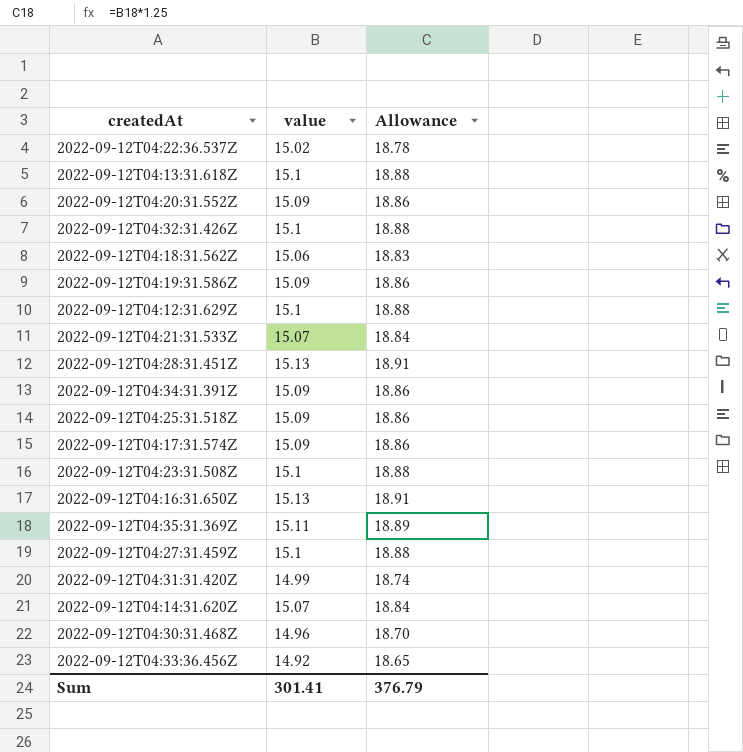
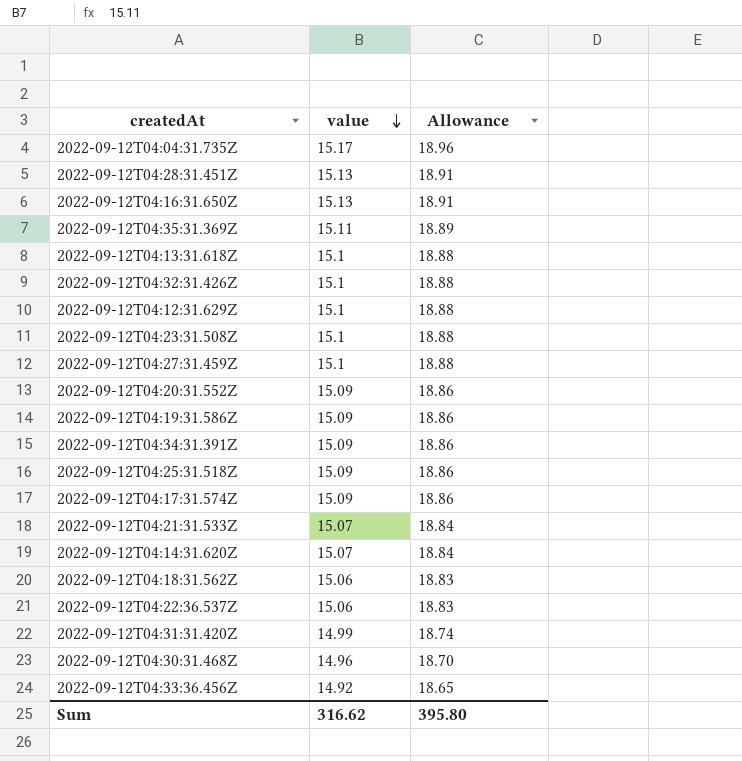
row order: none -> value descending
row 2022-09-12T04:04:31.735Z: none -> 15.17 | 18.96
2022-09-12T04:22:36.537Z | value: 15.02 -> 15.06
2022-09-12T04:22:36.537Z | Allowance: 18.78 -> 18.83
Sum | value: 301.41 -> 316.62
Sum | Allowance: 376.79 -> 395.80

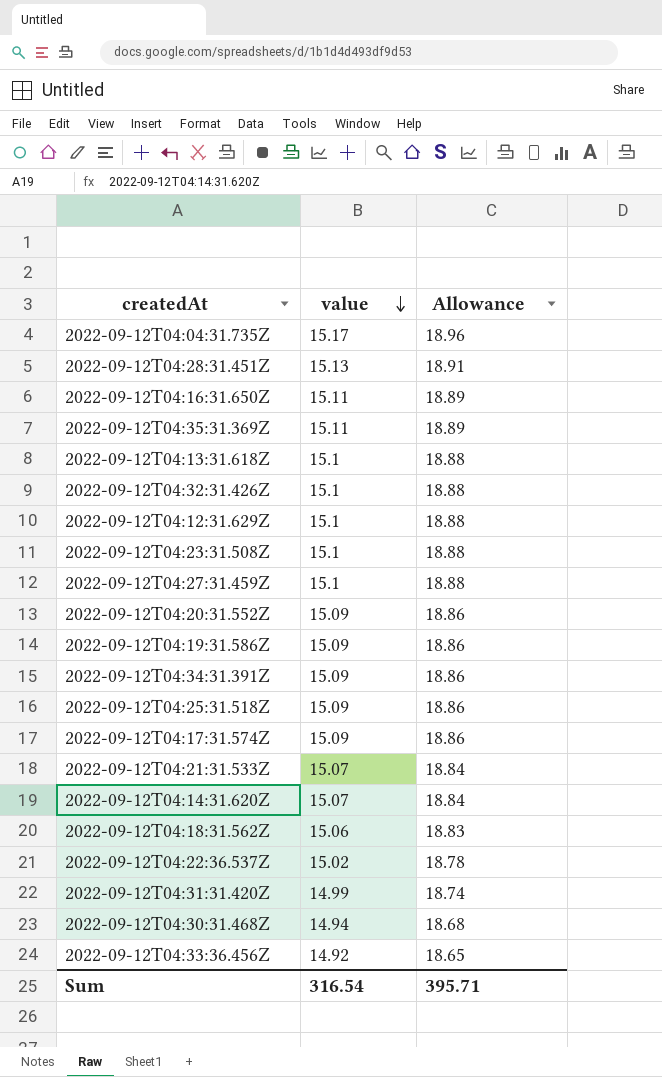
2022-09-12T04:16:31.650Z | value: 15.13 -> 15.11
2022-09-12T04:16:31.650Z | Allowance: 18.91 -> 18.89
2022-09-12T04:22:36.537Z | value: 15.06 -> 15.02
2022-09-12T04:22:36.537Z | Allowance: 18.83 -> 18.78
2022-09-12T04:30:31.468Z | value: 14.96 -> 14.94
2022-09-12T04:30:31.468Z | Allowance: 18.70 -> 18.68
Sum | value: 316.62 -> 316.54
Sum | Allowance: 395.80 -> 395.71

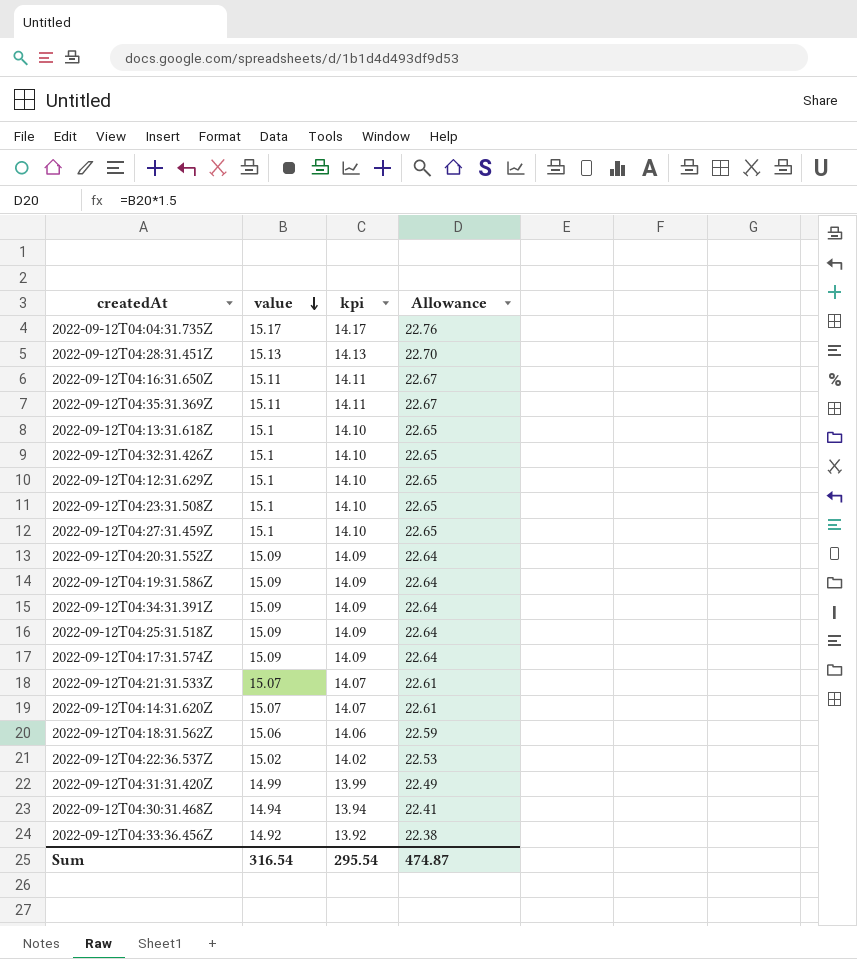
column kpi | formula: none -> [value] - 1
column Allowance | formula: [value] * 1.25 -> [value] * 1.5
Sum | Allowance: 395.71 -> 474.87

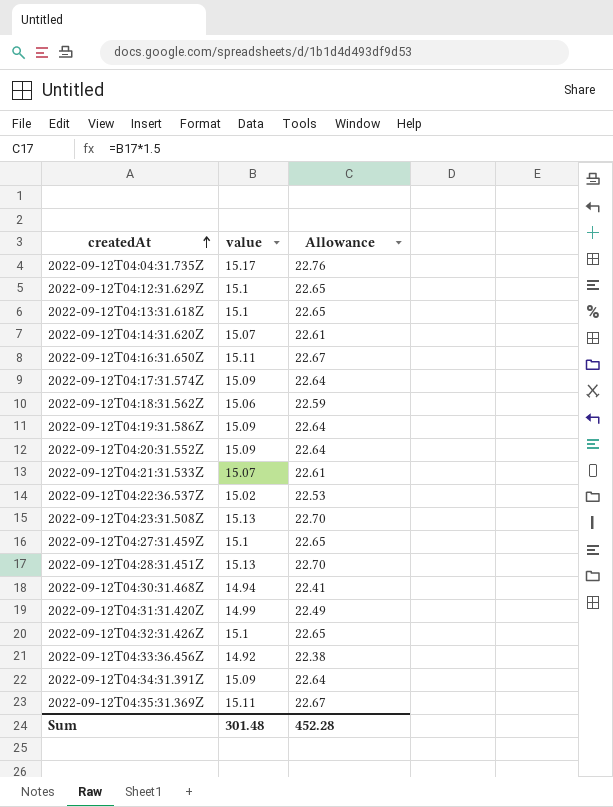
row order: value descending -> createdAt ascending
column kpi | formula: [value] - 1 -> none
row 2022-09-12T04:25:31.518Z: 15.09 | 14.09 | 22.64 -> none
2022-09-12T04:23:31.508Z | value: 15.1 -> 15.13
2022-09-12T04:23:31.508Z | Allowance: 22.65 -> 22.70
Sum | value: 316.54 -> 301.48
Sum | Allowance: 474.87 -> 452.28

